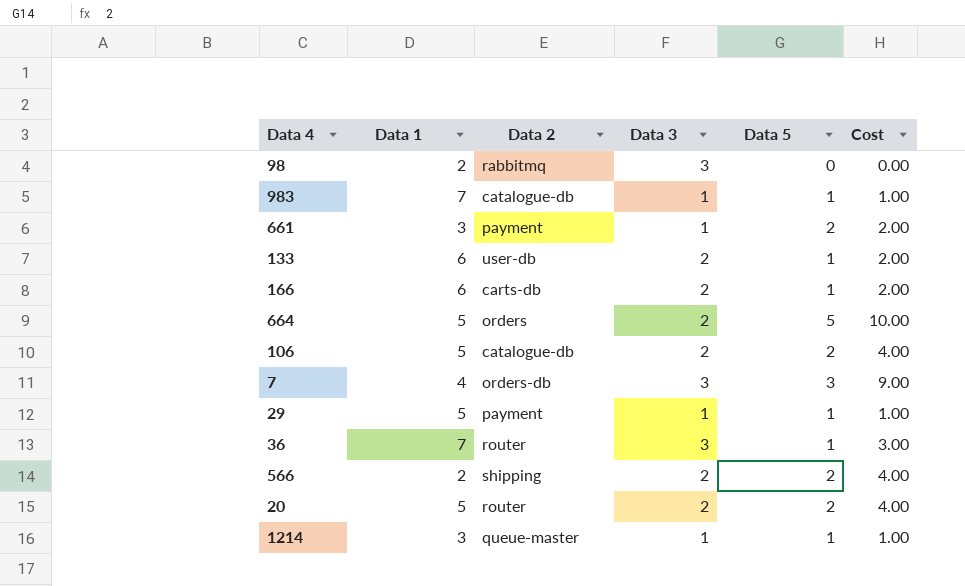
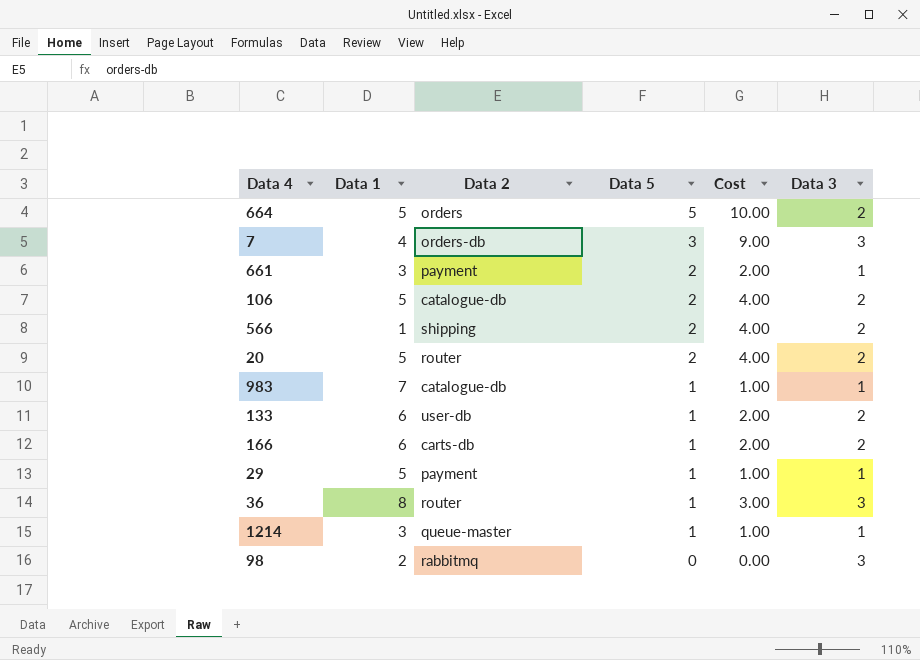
row order: none -> Data 5 descending
column Data 3 | position: 4 -> 6
566 | Data 1: 2 -> 1
36 | Data 1: 7 -> 8

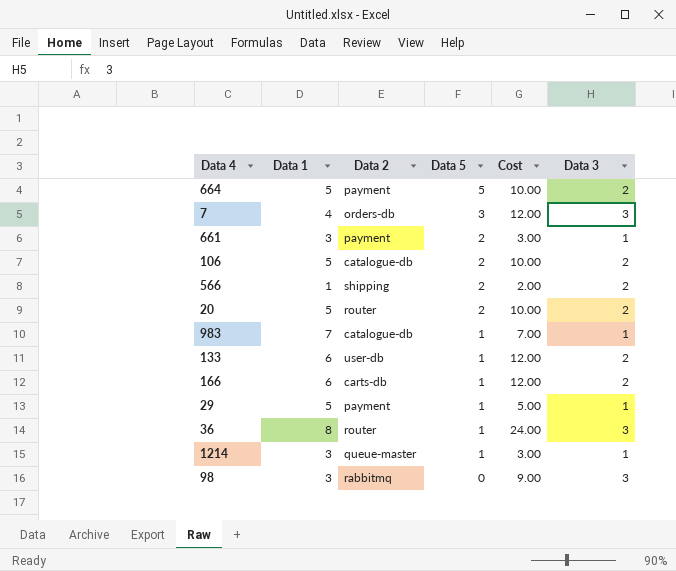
column Cost | formula: [Data 5] * [Data 3] -> [Data 1] * [Data 3]
664 | Data 2: orders -> payment
98 | Data 1: 2 -> 3

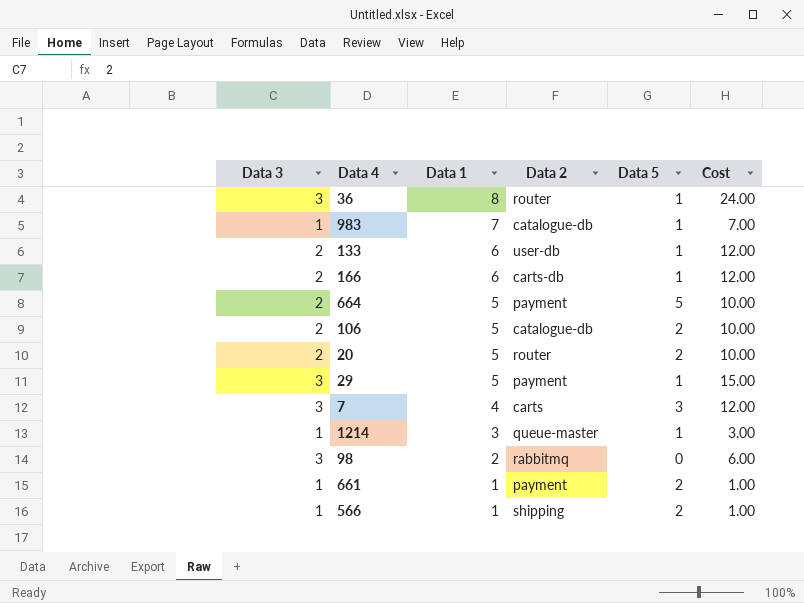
row order: Data 5 descending -> Data 1 descending
column Data 3 | position: 6 -> 1
29 | Data 3: 1 -> 3
29 | Cost: 5.00 -> 15.00
7 | Data 2: orders-db -> carts
98 | Data 1: 3 -> 2
98 | Cost: 9.00 -> 6.00
661 | Data 1: 3 -> 1
661 | Cost: 3.00 -> 1.00
566 | Data 3: 2 -> 1
566 | Cost: 2.00 -> 1.00

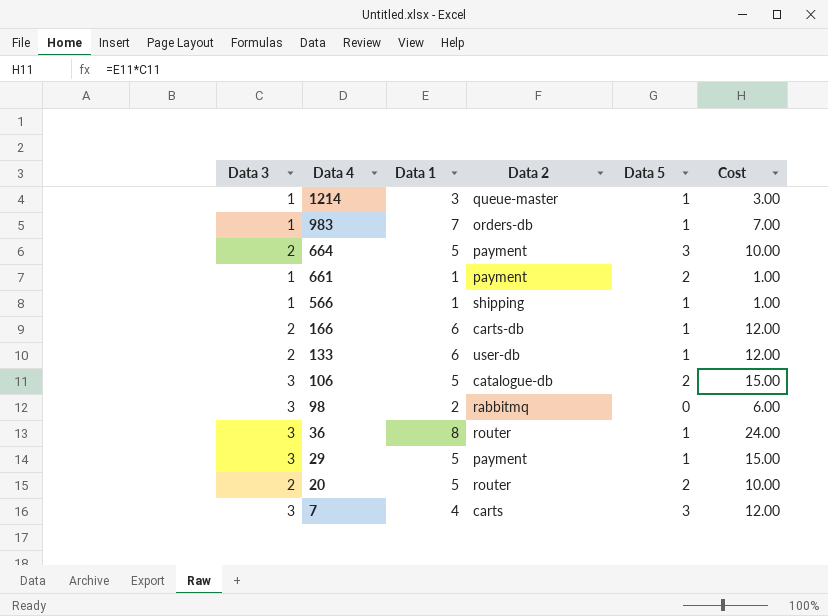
row order: Data 1 descending -> Data 4 descending
983 | Data 2: catalogue-db -> orders-db
664 | Data 5: 5 -> 3
566 | Data 5: 2 -> 1
106 | Data 3: 2 -> 3
106 | Cost: 10.00 -> 15.00

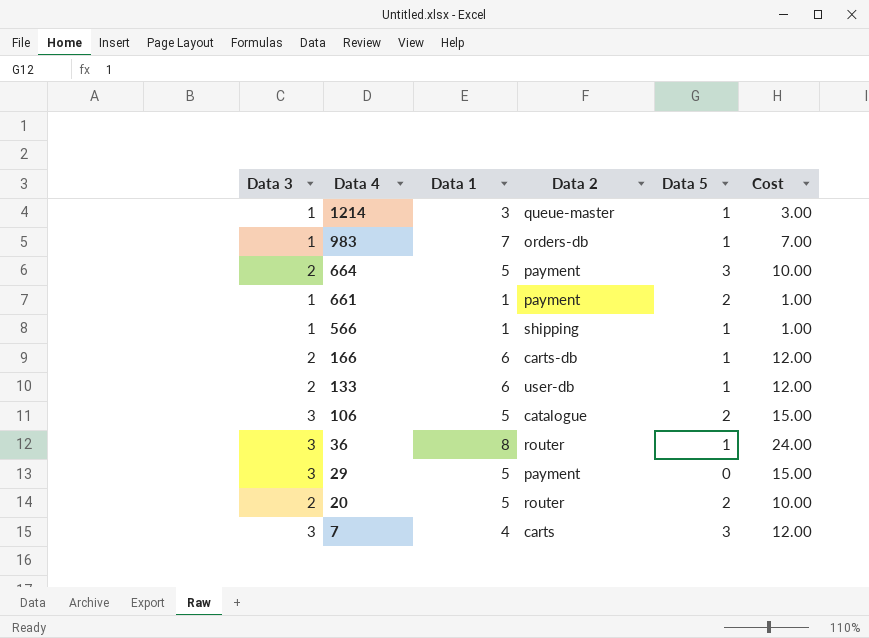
row 98: 3 | 2 | rabbitmq | 0 | 6.00 -> none
106 | Data 2: catalogue-db -> catalogue
29 | Data 5: 1 -> 0

